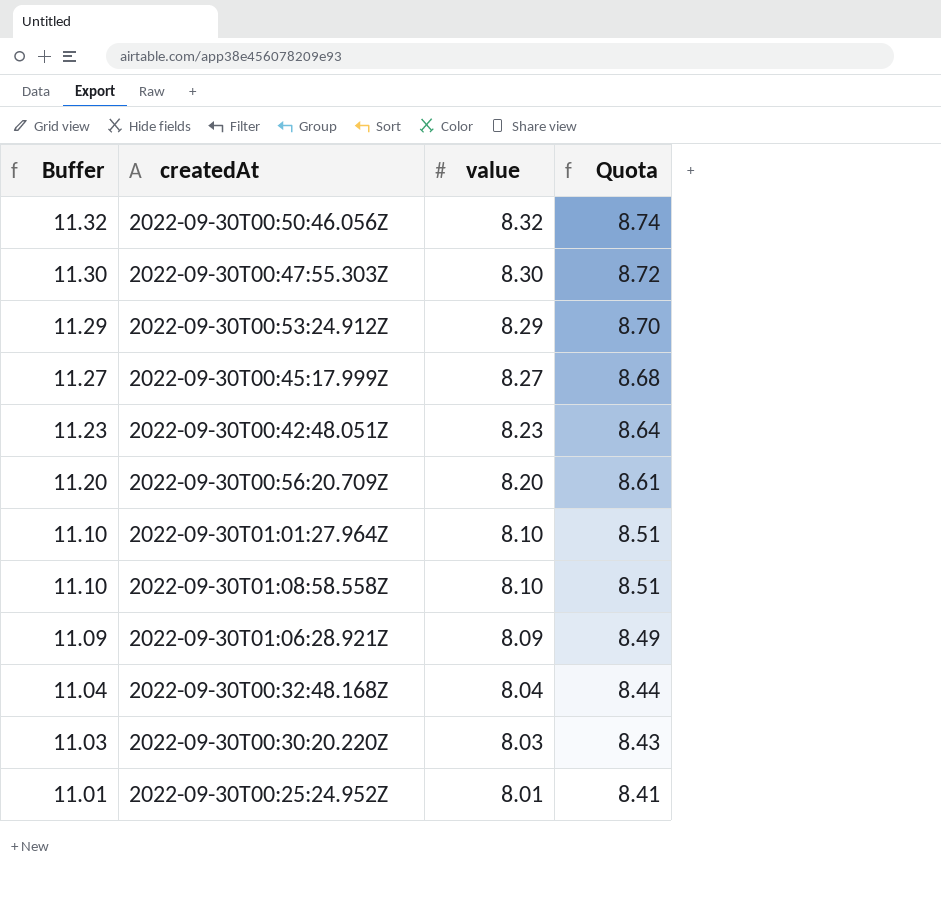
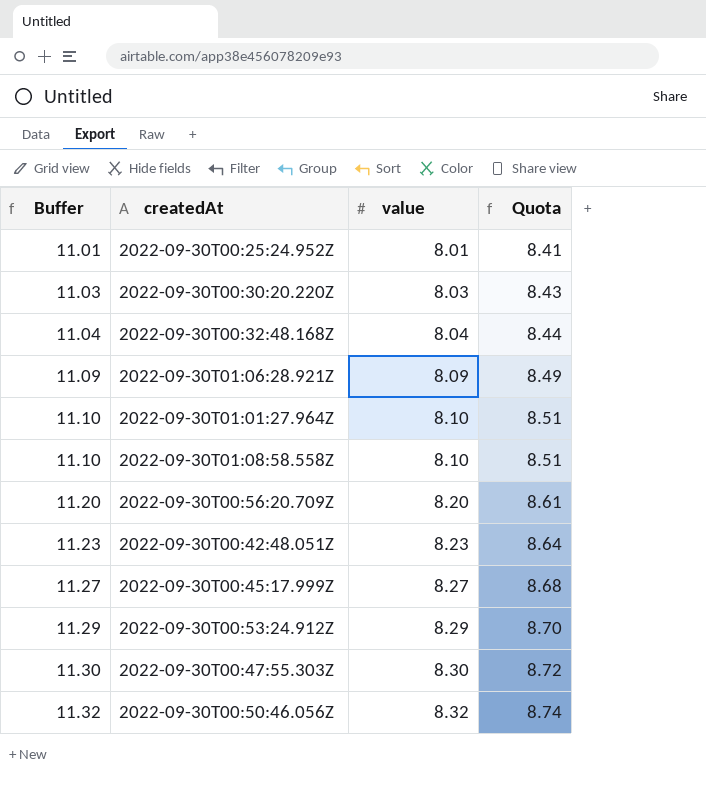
row order: Buffer descending -> Buffer ascending

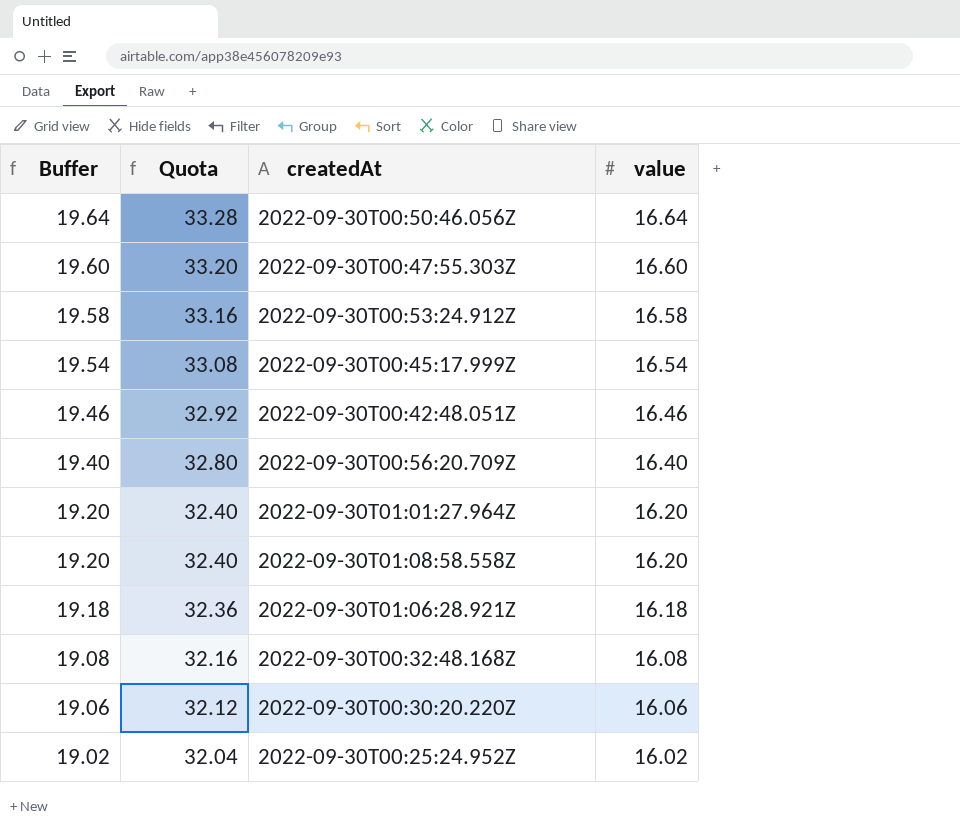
row order: Buffer ascending -> Buffer descending
column Quota | formula: [value] * 1.05 -> [value] * 2
column Quota | position: 4 -> 2
2022-09-30T00:50:46.056Z | Buffer: 11.32 -> 19.64
2022-09-30T00:50:46.056Z | value: 8.32 -> 16.64
2022-09-30T00:47:55.303Z | Buffer: 11.30 -> 19.60
2022-09-30T00:47:55.303Z | value: 8.30 -> 16.60
2022-09-30T00:53:24.912Z | Buffer: 11.29 -> 19.58
2022-09-30T00:53:24.912Z | value: 8.29 -> 16.58
2022-09-30T00:45:17.999Z | Buffer: 11.27 -> 19.54
2022-09-30T00:45:17.999Z | value: 8.27 -> 16.54
2022-09-30T00:42:48.051Z | Buffer: 11.23 -> 19.46
2022-09-30T00:42:48.051Z | value: 8.23 -> 16.46
2022-09-30T00:56:20.709Z | Buffer: 11.20 -> 19.40
2022-09-30T00:56:20.709Z | value: 8.20 -> 16.40
2022-09-30T01:01:27.964Z | Buffer: 11.10 -> 19.20
2022-09-30T01:01:27.964Z | value: 8.10 -> 16.20
2022-09-30T01:08:58.558Z | Buffer: 11.10 -> 19.20
2022-09-30T01:08:58.558Z | value: 8.10 -> 16.20
2022-09-30T01:06:28.921Z | Buffer: 11.09 -> 19.18
2022-09-30T01:06:28.921Z | value: 8.09 -> 16.18
2022-09-30T00:32:48.168Z | Buffer: 11.04 -> 19.08
2022-09-30T00:32:48.168Z | value: 8.04 -> 16.08
2022-09-30T00:30:20.220Z | Buffer: 11.03 -> 19.06
2022-09-30T00:30:20.220Z | value: 8.03 -> 16.06
2022-09-30T00:25:24.952Z | Buffer: 11.01 -> 19.02
2022-09-30T00:25:24.952Z | value: 8.01 -> 16.02

